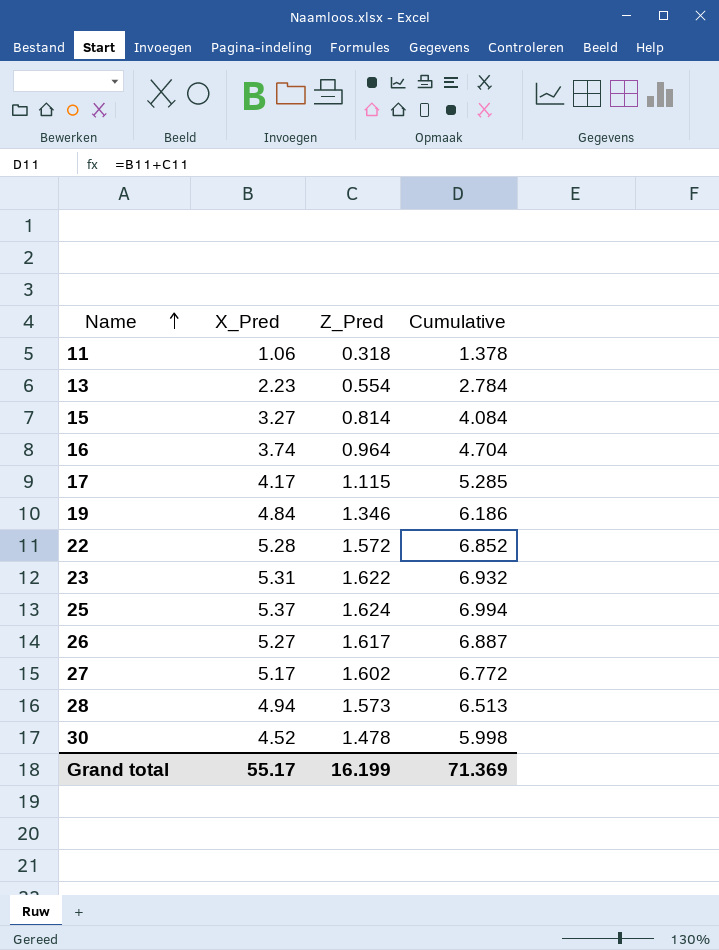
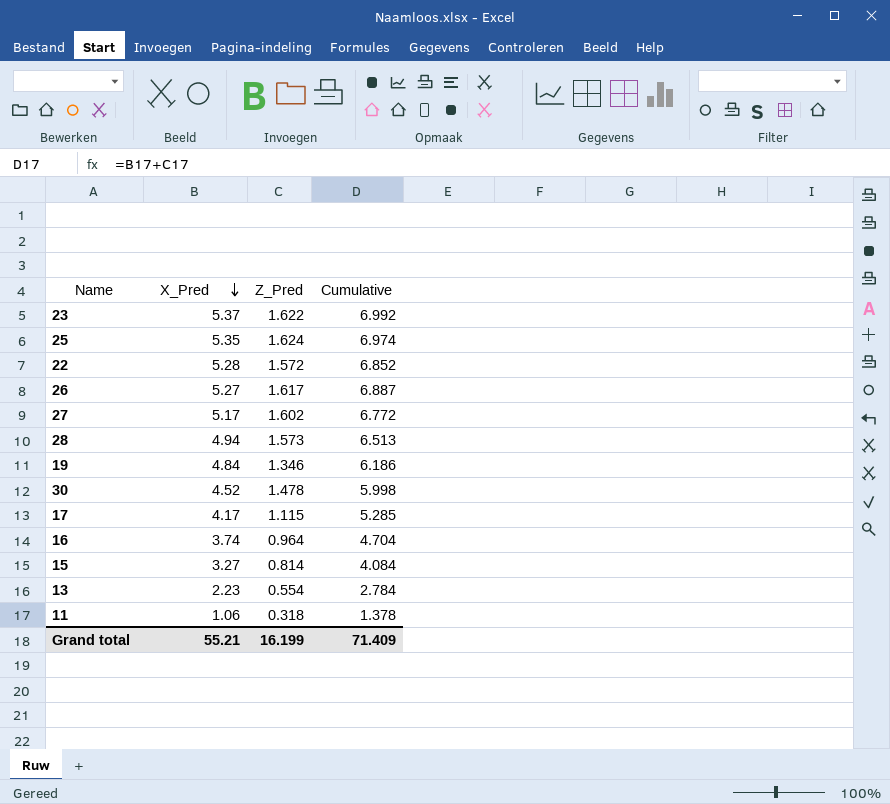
row order: Name ascending -> X_Pred descending
23 | X_Pred: 5.31 -> 5.37
23 | Cumulative: 6.932 -> 6.992
25 | X_Pred: 5.37 -> 5.35
25 | Cumulative: 6.994 -> 6.974
Grand total | X_Pred: 55.17 -> 55.21
Grand total | Cumulative: 71.369 -> 71.409

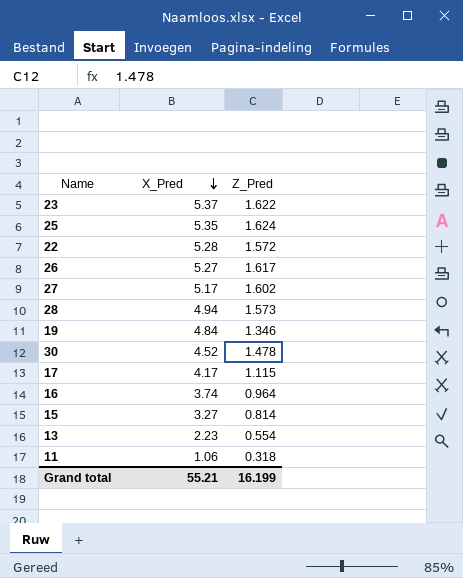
column Cumulative | formula: [X_Pred] + [Z_Pred] -> none

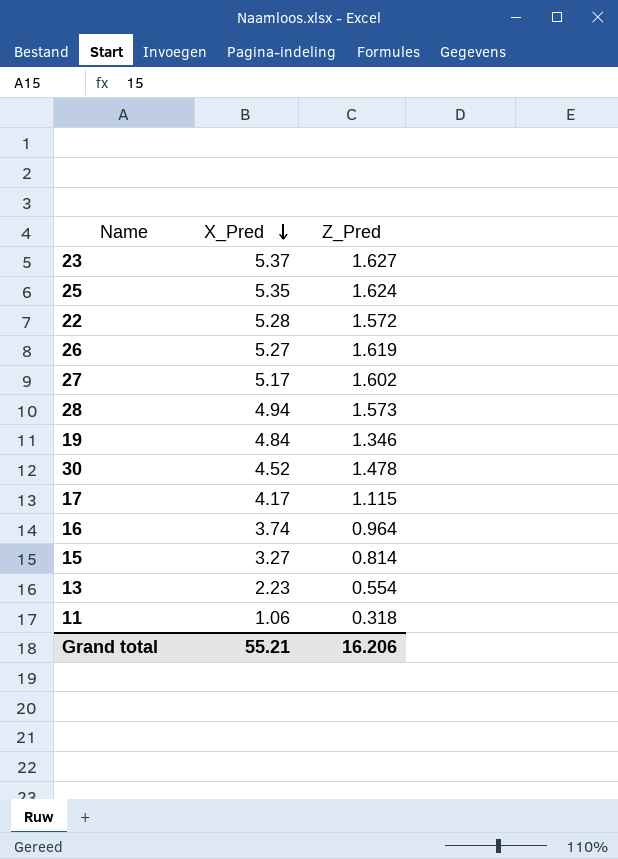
23 | Z_Pred: 1.622 -> 1.627
26 | Z_Pred: 1.617 -> 1.619
Grand total | Z_Pred: 16.199 -> 16.206

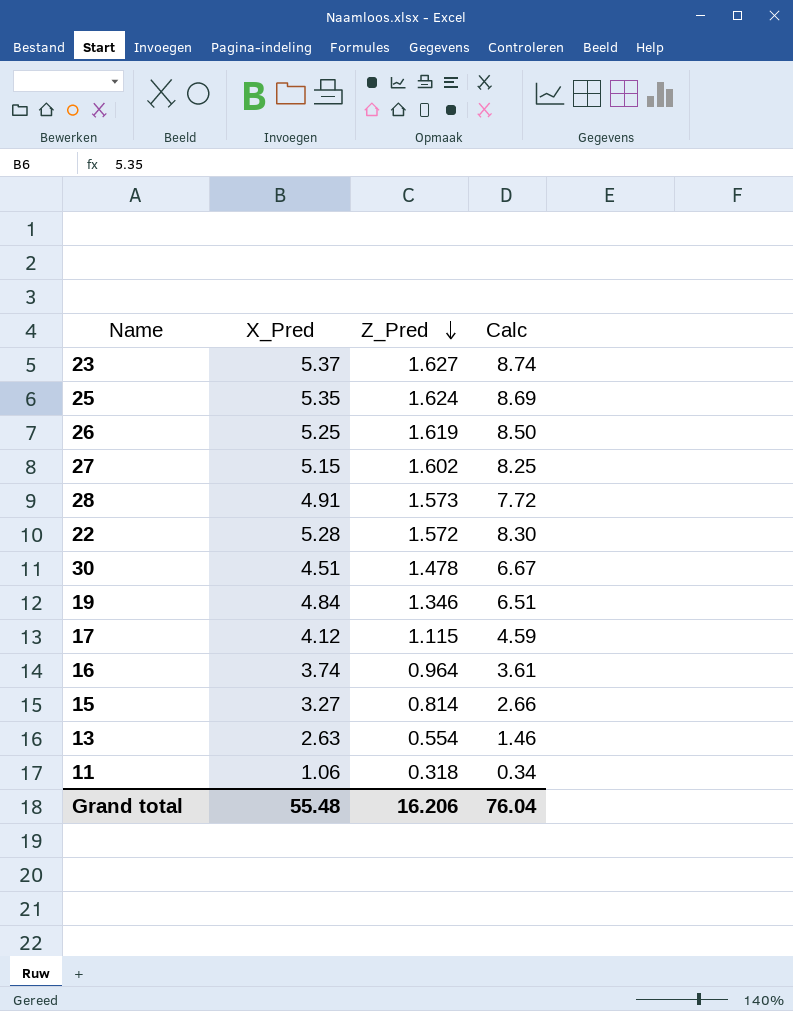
row order: X_Pred descending -> Z_Pred descending
column Calc | formula: none -> [X_Pred] * [Z_Pred]
26 | X_Pred: 5.27 -> 5.25
27 | X_Pred: 5.17 -> 5.15
28 | X_Pred: 4.94 -> 4.91
30 | X_Pred: 4.52 -> 4.51
17 | X_Pred: 4.17 -> 4.12
13 | X_Pred: 2.23 -> 2.63
Grand total | X_Pred: 55.21 -> 55.48

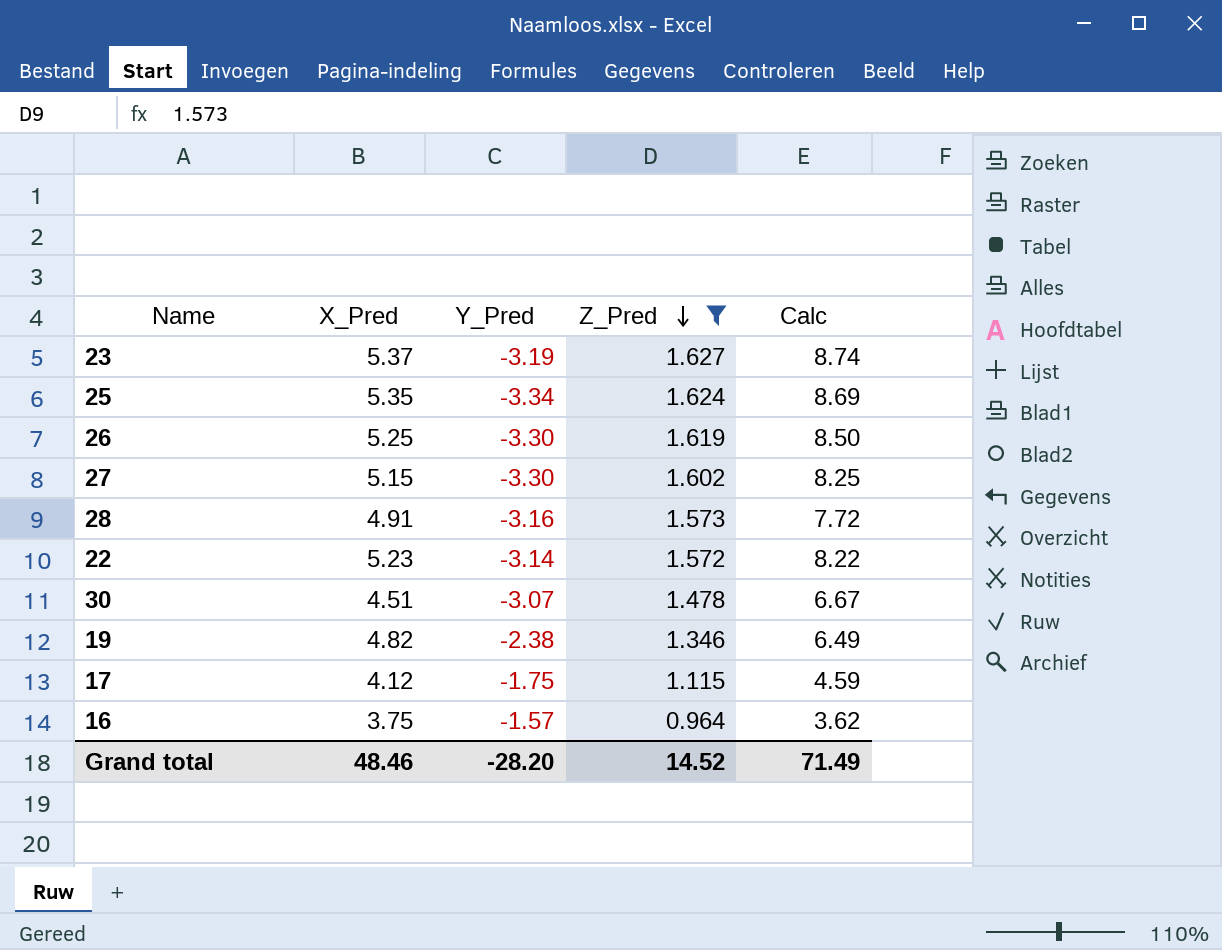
filter: none -> Z_Pred >= 0.964
column Y_Pred | position: none -> 3
22 | X_Pred: 5.28 -> 5.23
22 | Calc: 8.30 -> 8.22
19 | X_Pred: 4.84 -> 4.82
19 | Calc: 6.51 -> 6.49
16 | X_Pred: 3.74 -> 3.75
16 | Calc: 3.61 -> 3.62
Grand total | X_Pred: 55.48 -> 48.46
Grand total | Z_Pred: 16.206 -> 14.52
Grand total | Calc: 76.04 -> 71.49

